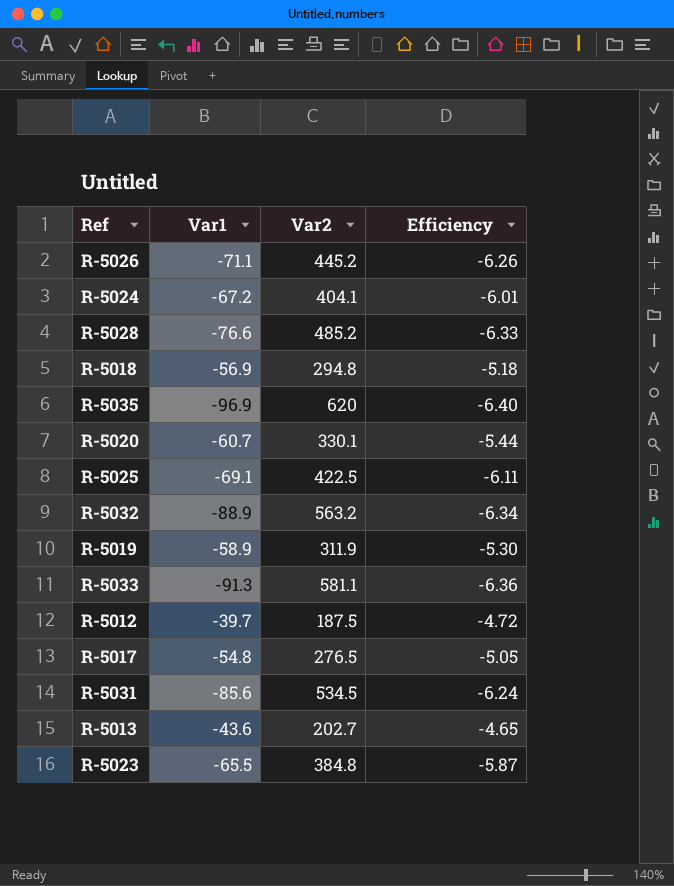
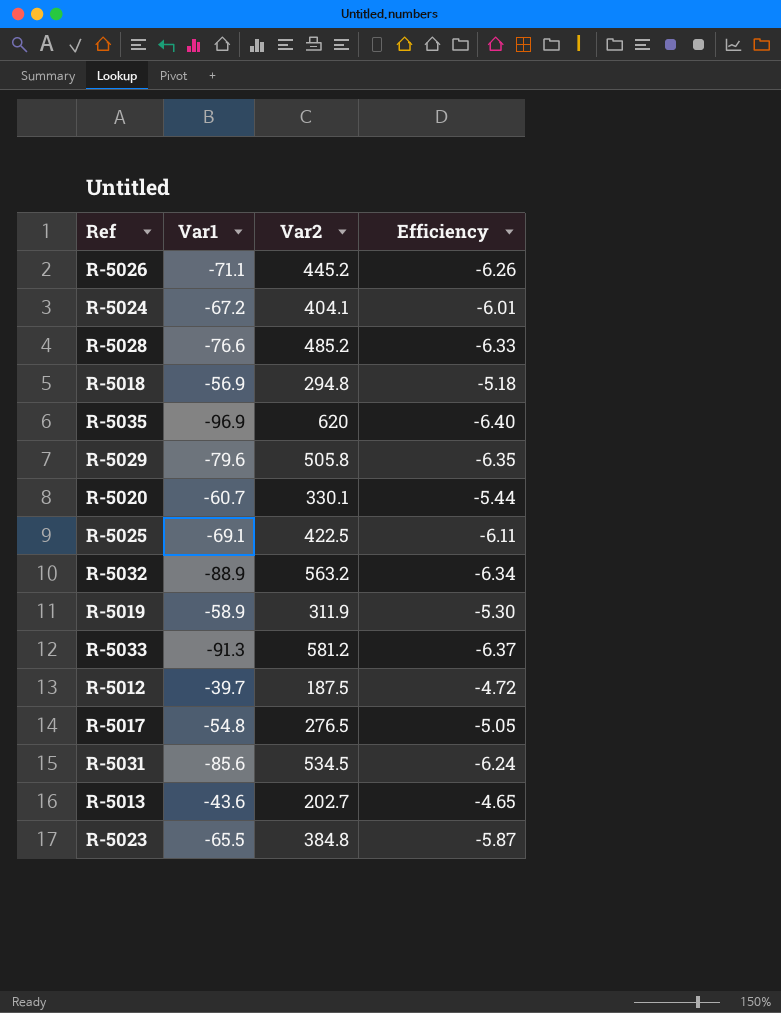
row R-5029: none -> -79.6 | 505.8 | -6.35
R-5033 | Var2: 581.1 -> 581.2
R-5033 | Efficiency: -6.36 -> -6.37

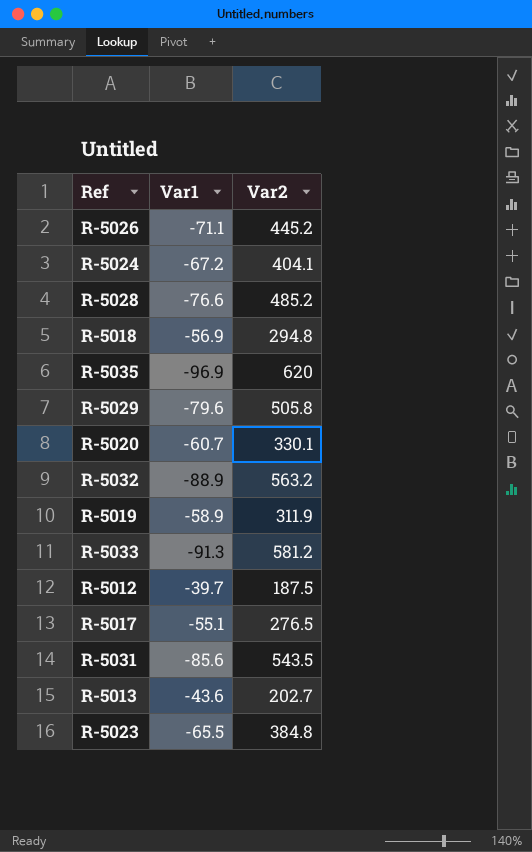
column Efficiency | formula: [Var2] / [Var1] -> none
row R-5025: -69.1 | 422.5 | -6.11 -> none
R-5017 | Var1: -54.8 -> -55.1
R-5031 | Var2: 534.5 -> 543.5

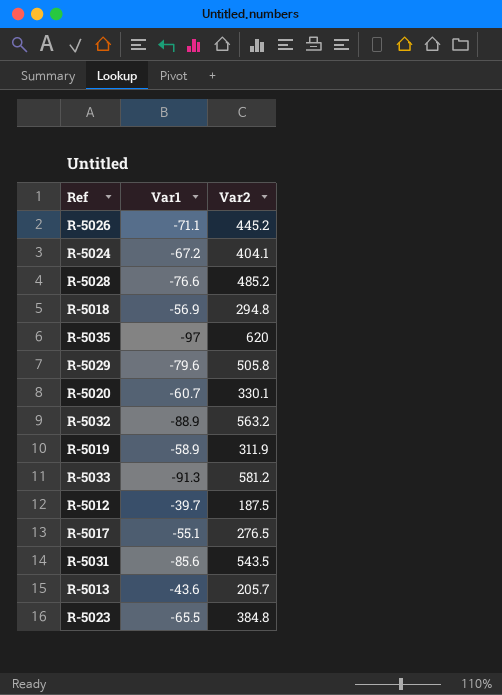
R-5035 | Var1: -96.9 -> -97
R-5013 | Var2: 202.7 -> 205.7

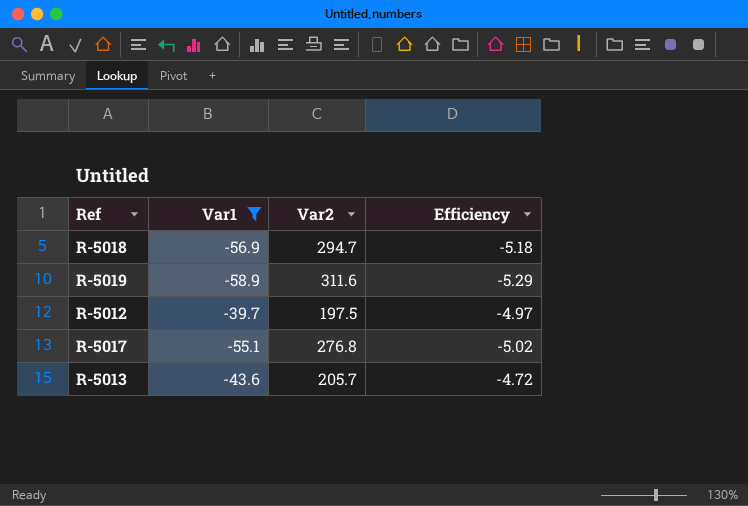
filter: none -> Var1 >= -58.9
column Efficiency | formula: none -> [Var2] / [Var1]
R-5018 | Var2: 294.8 -> 294.7
R-5019 | Var2: 311.9 -> 311.6
R-5012 | Var2: 187.5 -> 197.5
R-5017 | Var2: 276.5 -> 276.8

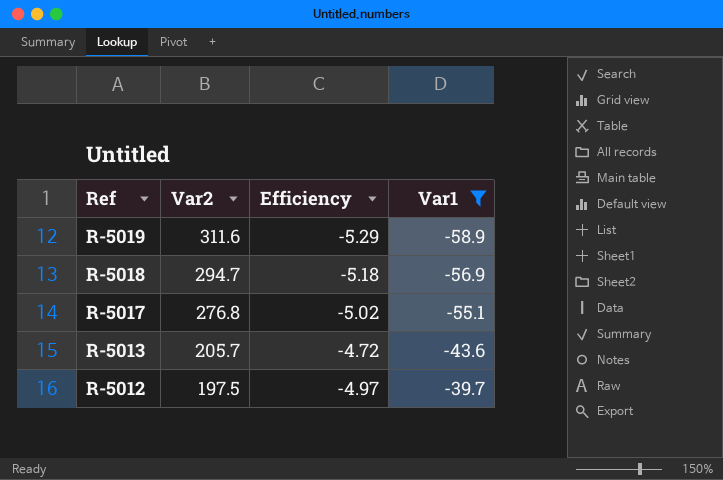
row order: none -> Ref descending
column Var1 | position: 2 -> 4

